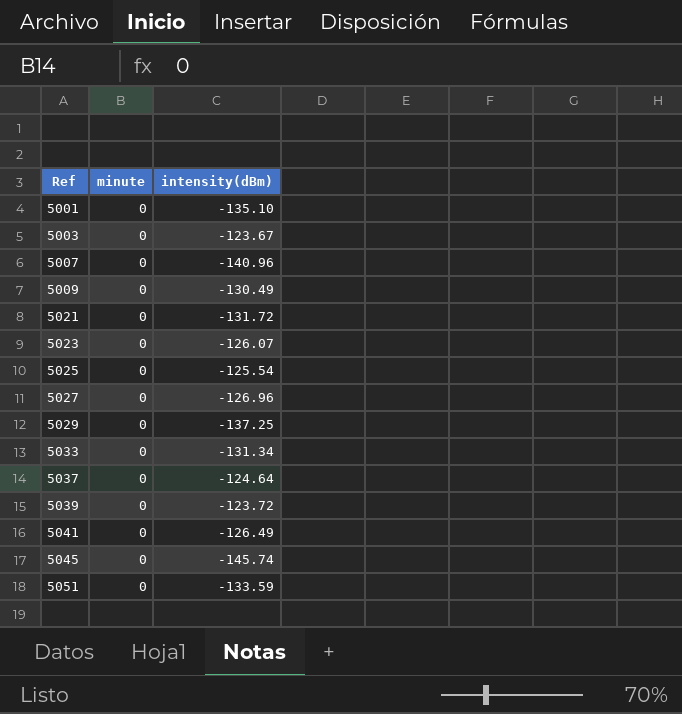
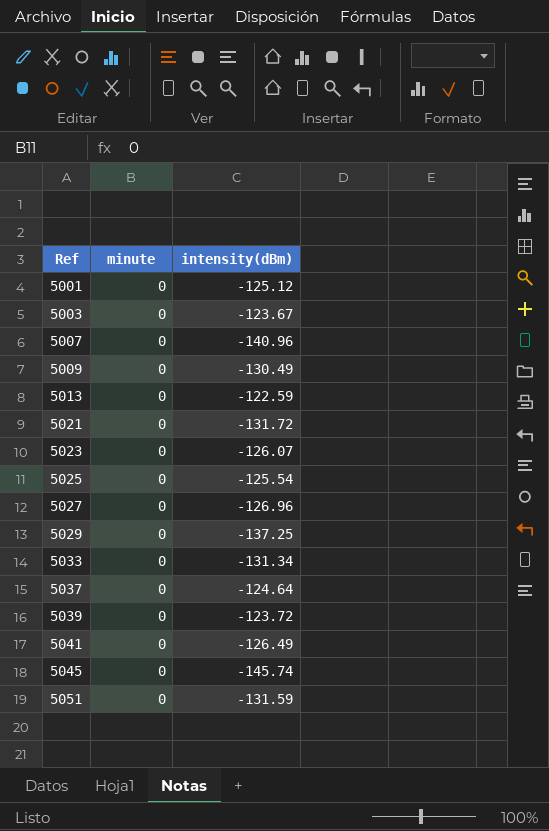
5001 | intensity(dBm): -135.10 -> -125.12
row 5013: none -> 0 | -122.59
5051 | intensity(dBm): -133.59 -> -131.59

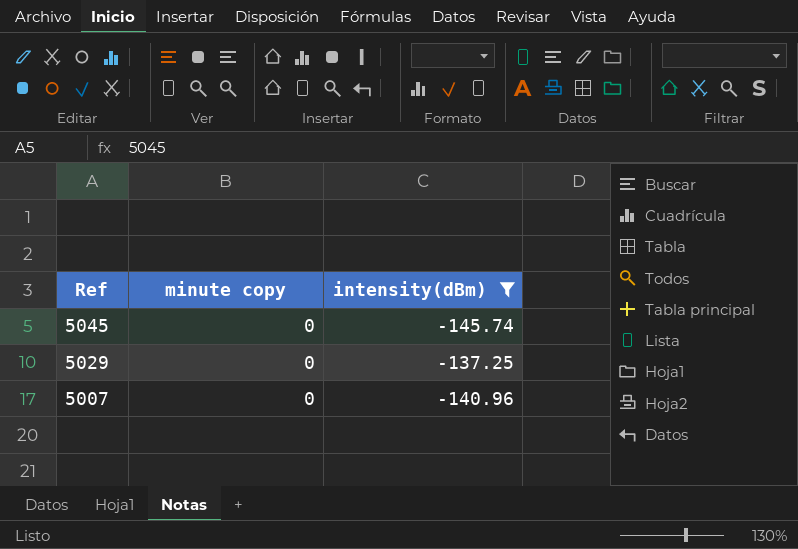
filter: none -> intensity(dBm) <= -137.25
row order: Ref ascending -> Ref descending
column name: minute -> minute copy

